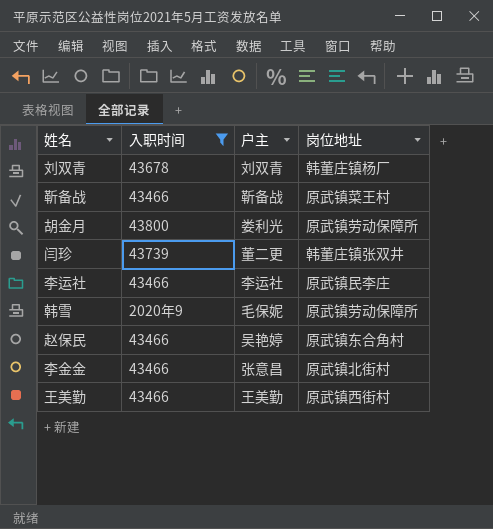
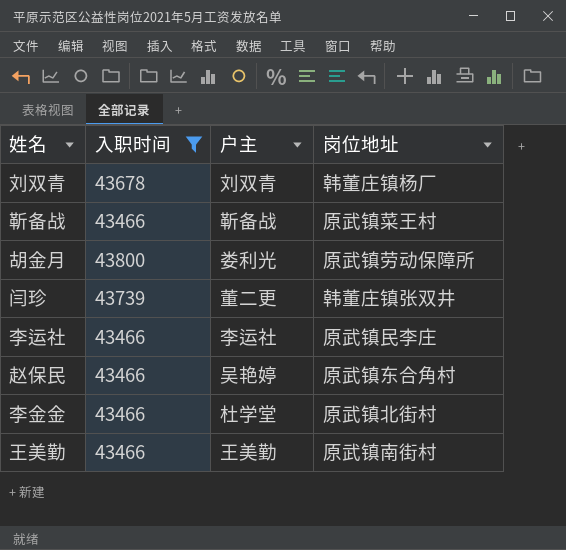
row 韩雪: 2020年9 | 毛保妮 | 原武镇劳动保障所 -> none
李金金 | 户主: 张意昌 -> 杜学堂
王美勤 | 岗位地址: 原武镇西街村 -> 原武镇南街村

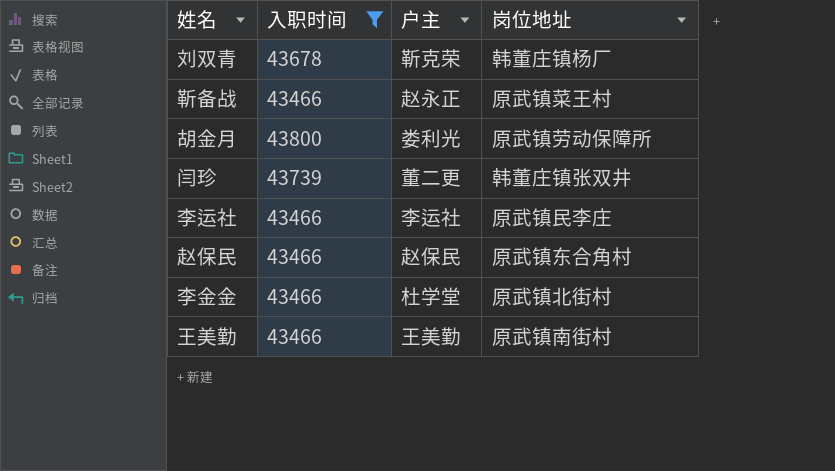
刘双青 | 户主: 刘双青 -> 靳克荣
靳备战 | 户主: 靳备战 -> 赵永正
赵保民 | 户主: 吴艳婷 -> 赵保民

